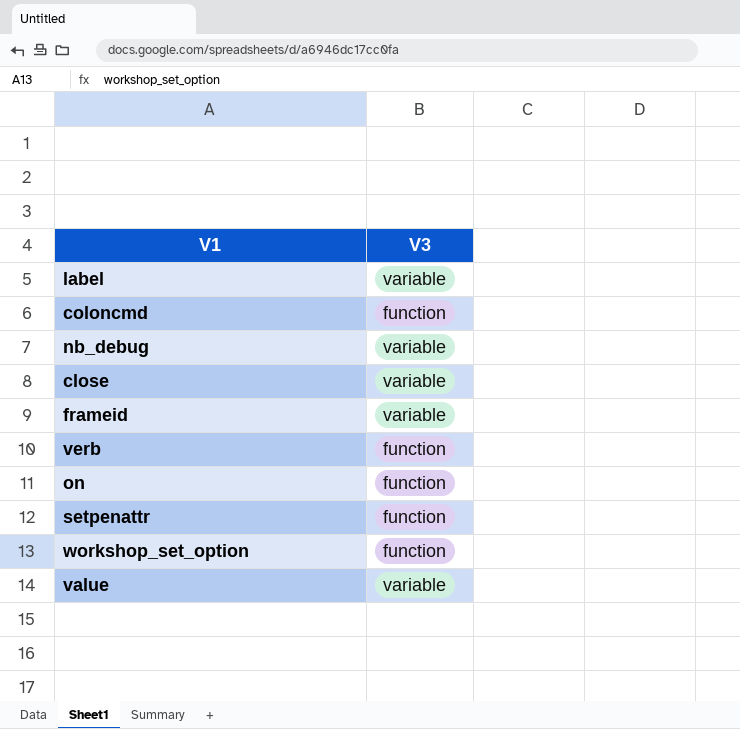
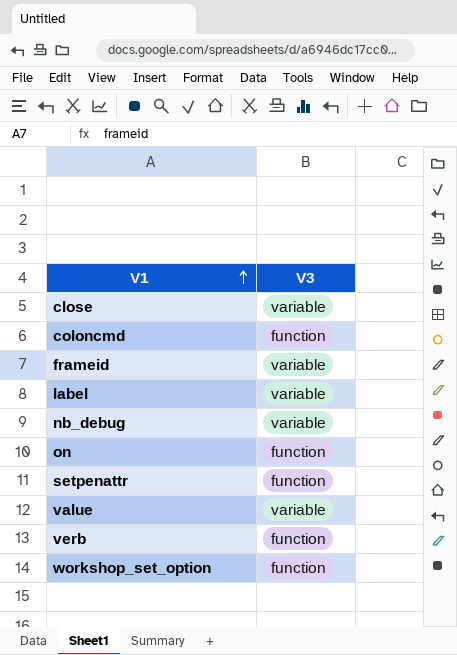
row order: none -> V1 ascending

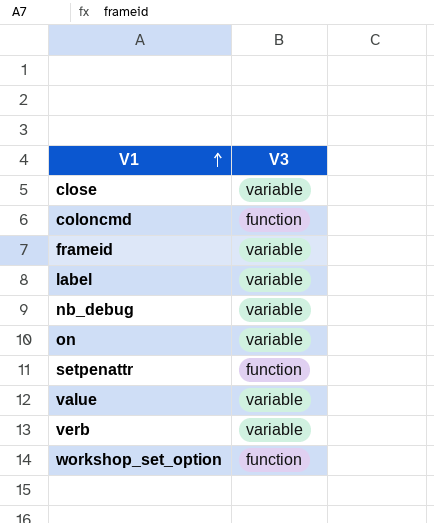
on | V3: function -> variable
verb | V3: function -> variable

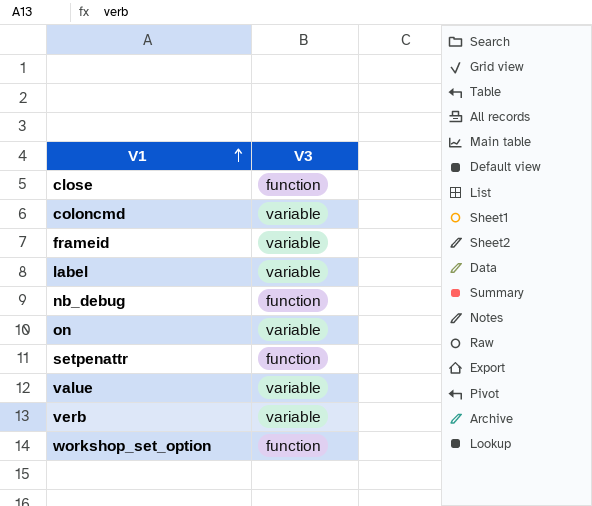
close | V3: variable -> function
coloncmd | V3: function -> variable
nb_debug | V3: variable -> function

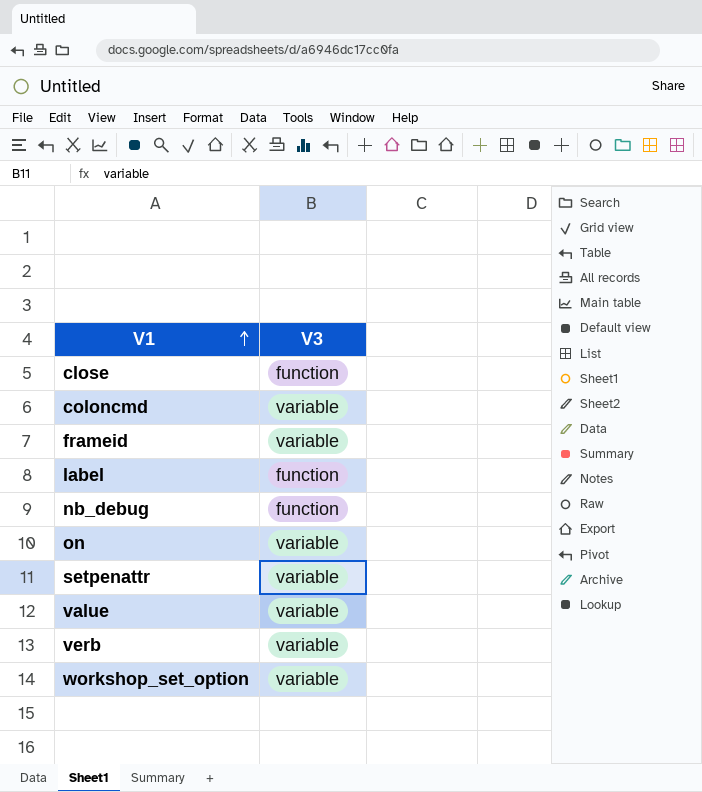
label | V3: variable -> function
setpenattr | V3: function -> variable
workshop_set_option | V3: function -> variable

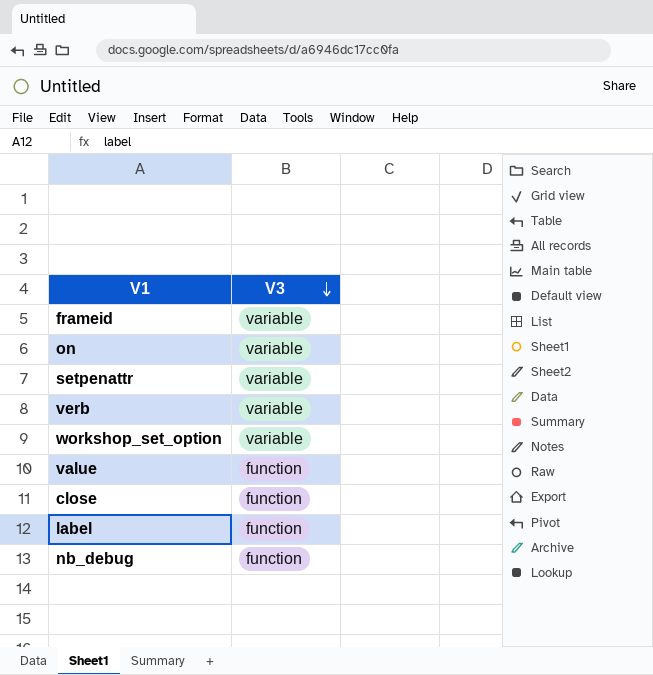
row order: V1 ascending -> V3 descending
row coloncmd: variable -> none
value | V3: variable -> function

